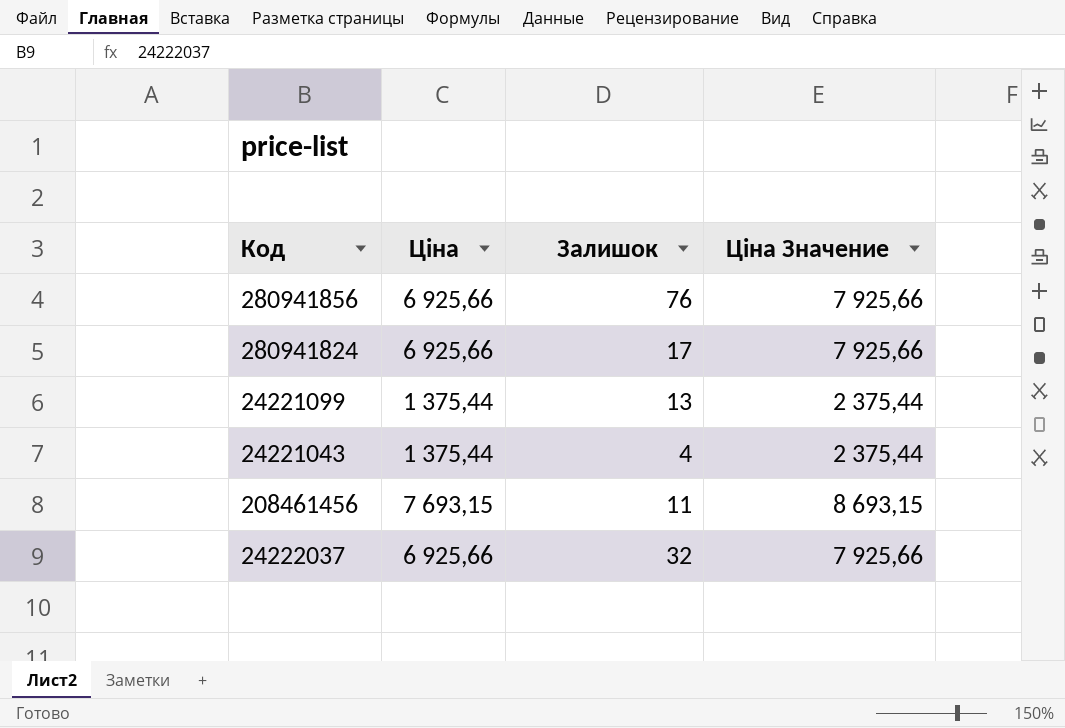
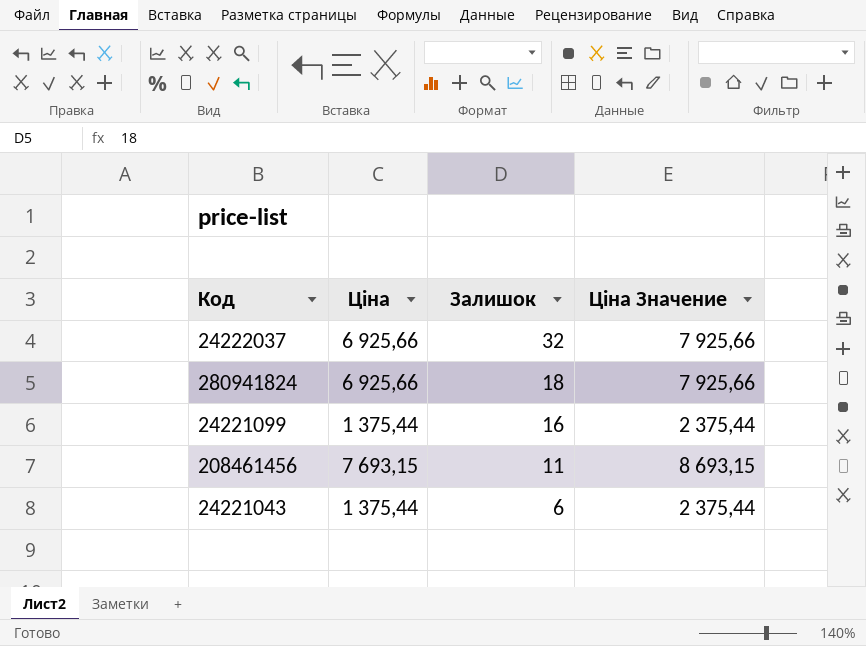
row order: none -> Залишок descending
row 280941856: 6 925,66 | 76 | 7 925,66 -> none
280941824 | Залишок: 17 -> 18
24221099 | Залишок: 13 -> 16
24221043 | Залишок: 4 -> 6

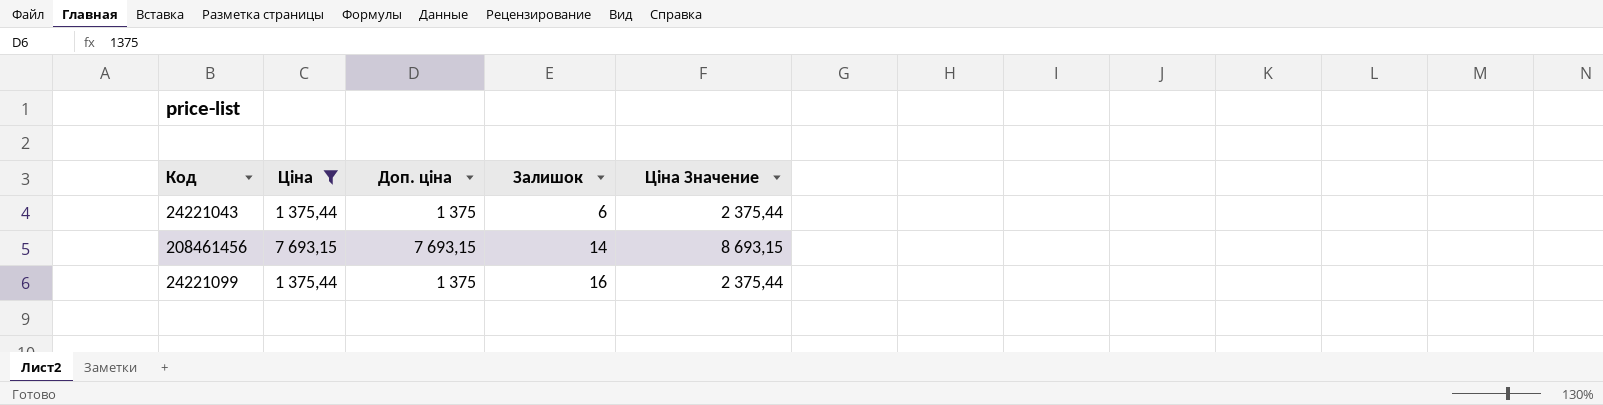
filter: none -> Ціна != 6 925,66
row order: Залишок descending -> Залишок ascending
column Доп. ціна | position: none -> 3
208461456 | Залишок: 11 -> 14

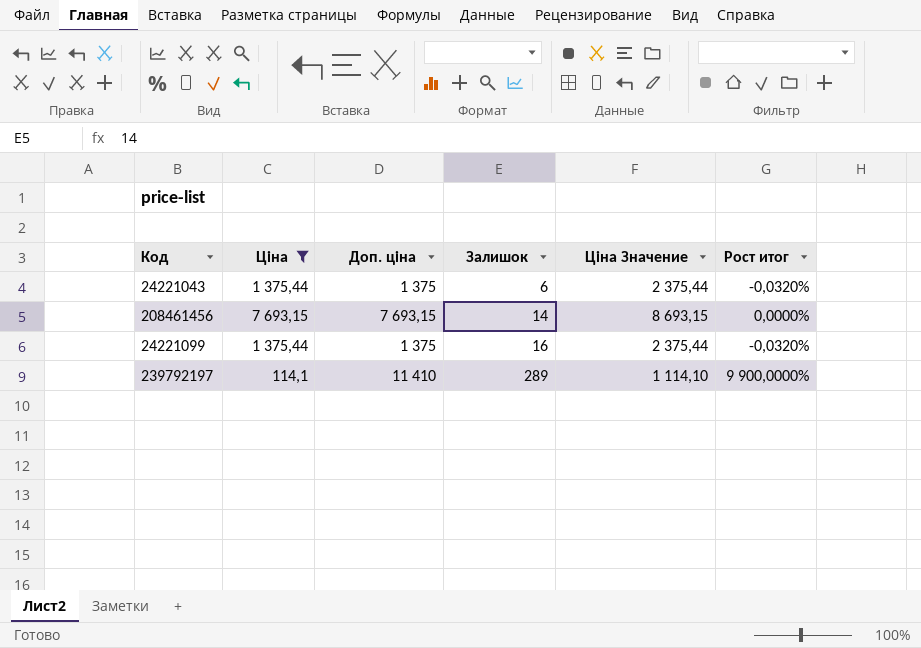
column Рост итог | formula: none -> ([Доп. ціна] - [Ціна]) / [Ціна]
row 239792197: none -> 114,1 | 11 410 | 289 | 1 114,10 | 9 900,0000%

